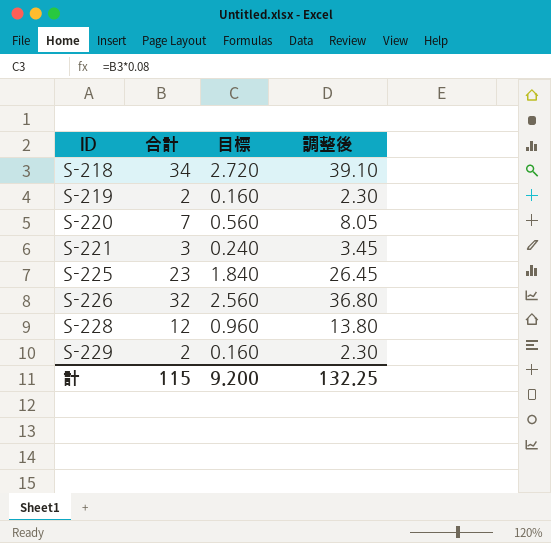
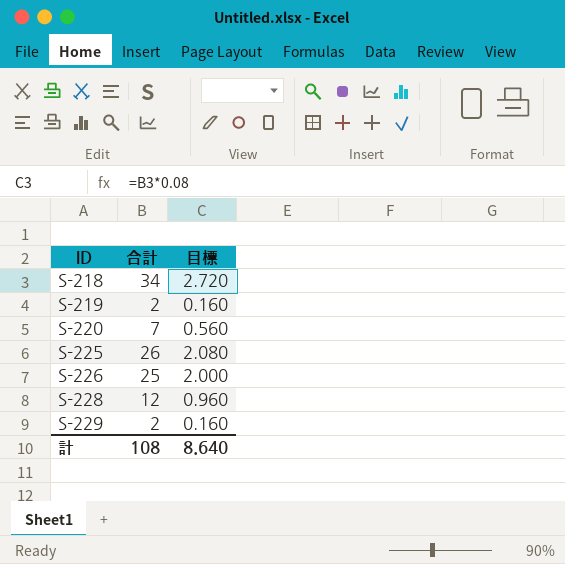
column 調整後 | formula: [合計] * 1.15 -> none
row S-221: 3 | 0.240 | 3.45 -> none
S-225 | 合計: 23 -> 26
S-225 | 目標: 1.840 -> 2.080
S-226 | 合計: 32 -> 25
S-226 | 目標: 2.560 -> 2.000
計 | 合計: 115 -> 108
計 | 目標: 9.200 -> 8.640

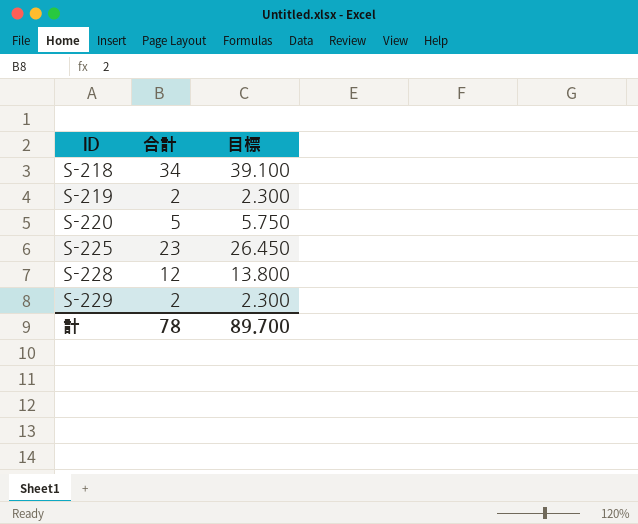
column 目標 | formula: [合計] * 0.08 -> [合計] * 1.15
row S-226: 25 | 2.000 -> none
S-220 | 合計: 7 -> 5
S-225 | 合計: 26 -> 23
計 | 合計: 108 -> 78
計 | 目標: 8.640 -> 89.700

